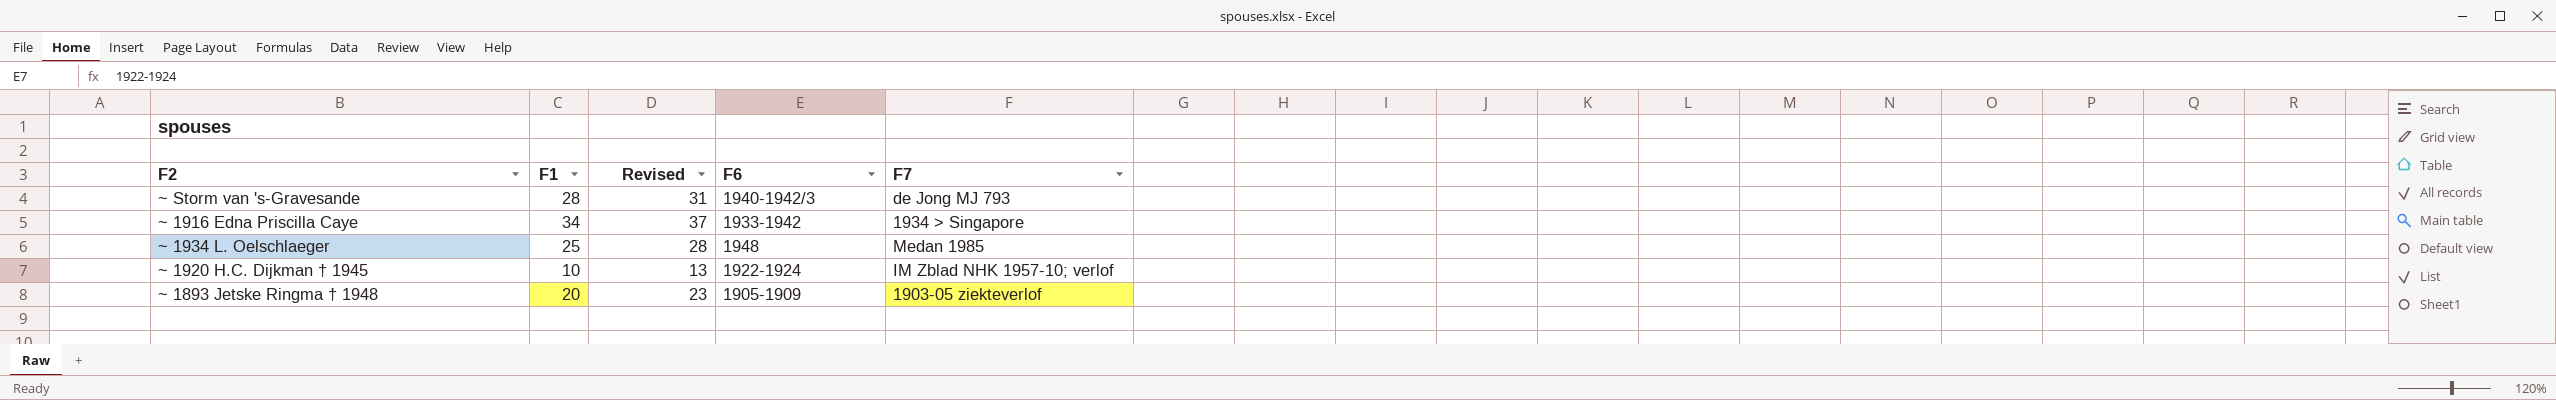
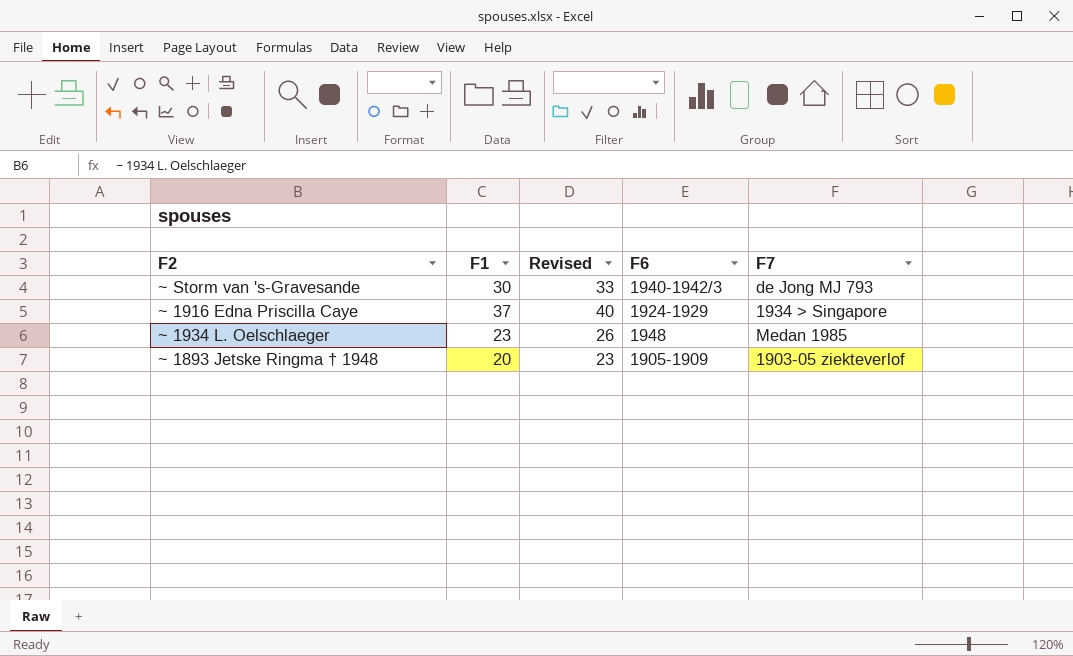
row ~ 1920 H.C. Dijkman † 1945: 10 | 13 | 1922-1924 | IM Zblad NHK 1957-10; verlof -> none
~ Storm van 's-Gravesande | F1: 28 -> 30
~ Storm van 's-Gravesande | Revised: 31 -> 33
~ 1916 Edna Priscilla Caye | F1: 34 -> 37
~ 1916 Edna Priscilla Caye | Revised: 37 -> 40
~ 1916 Edna Priscilla Caye | F6: 1933-1942 -> 1924-1929
~ 1934 L. Oelschlaeger | F1: 25 -> 23
~ 1934 L. Oelschlaeger | Revised: 28 -> 26

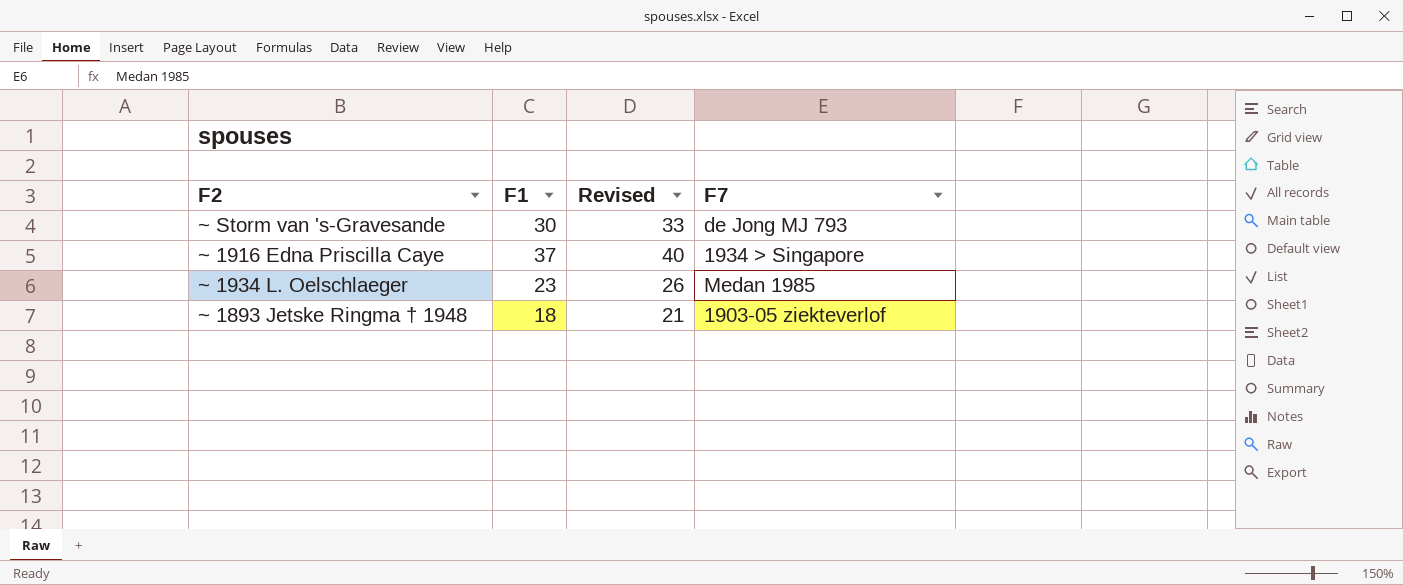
column F6 | position: 4 -> none
~ 1893 Jetske Ringma † 1948 | F1: 20 -> 18
~ 1893 Jetske Ringma † 1948 | Revised: 23 -> 21

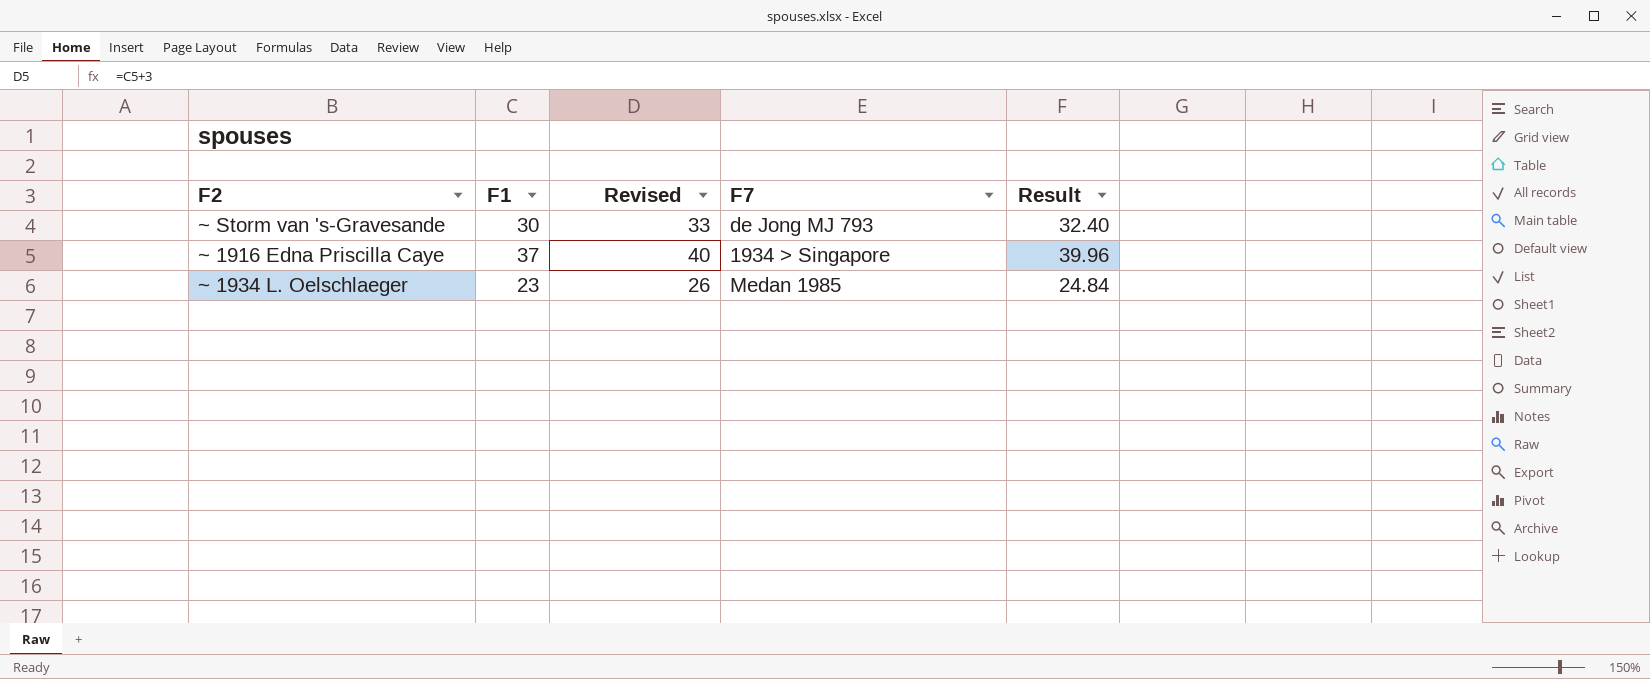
column Result | formula: none -> [F1] * 1.08
row ~ 1893 Jetske Ringma † 1948: 18 | 21 | 1903-05 ziekteverlof -> none

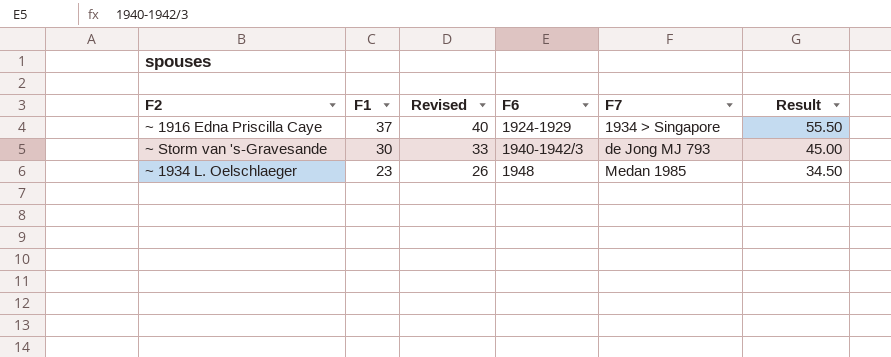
row order: none -> F1 descending
column F6 | position: none -> 4
column Result | formula: [F1] * 1.08 -> [F1] * 1.5

